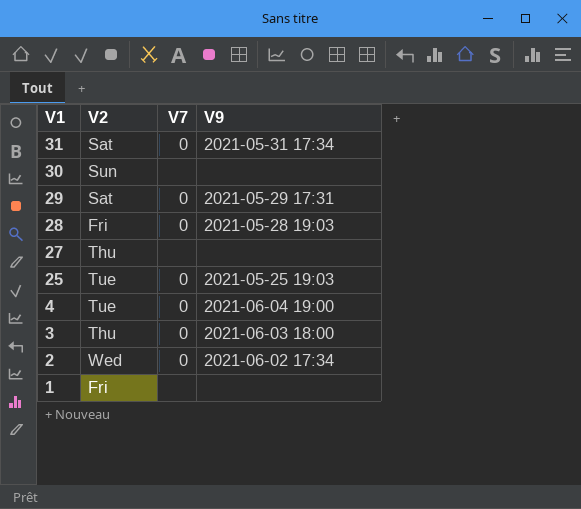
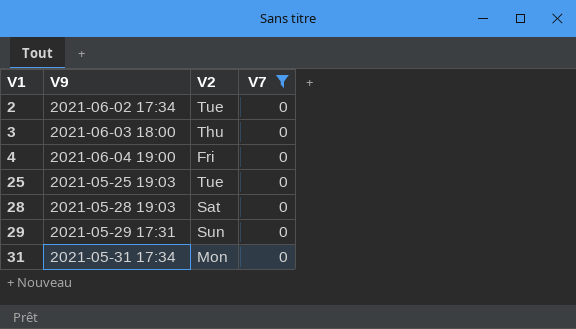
filter: none -> V7 = 0
row order: V1 descending -> V1 ascending
column V9 | position: 4 -> 2
2 | V2: Wed -> Tue
4 | V2: Tue -> Fri
28 | V2: Fri -> Sat
29 | V2: Sat -> Sun
31 | V2: Sat -> Mon

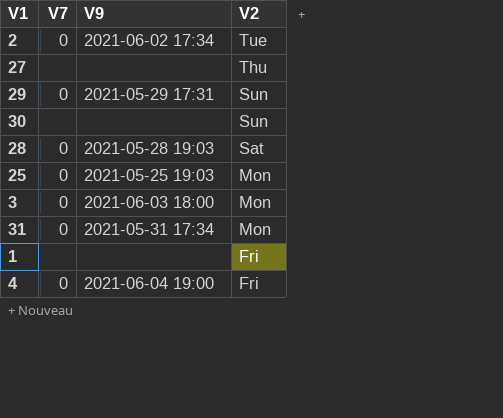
filter: V7 = 0 -> none
row order: V1 ascending -> V2 descending
column V7 | position: 4 -> 2
25 | V2: Tue -> Mon
3 | V2: Thu -> Mon

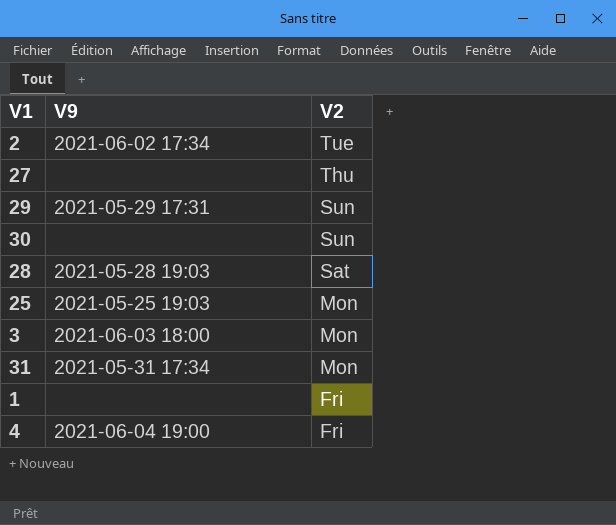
column V7 | position: 2 -> none

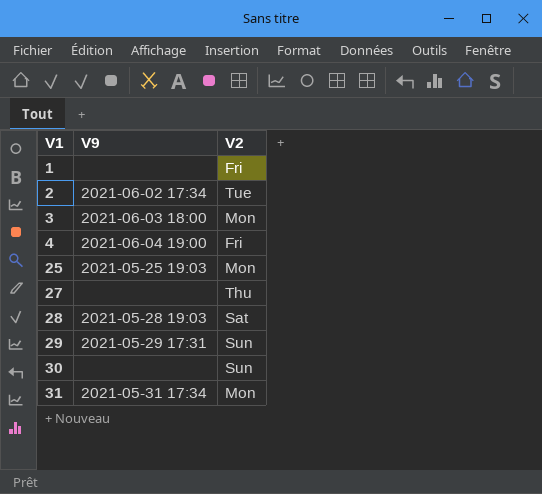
row order: V2 descending -> V1 ascending

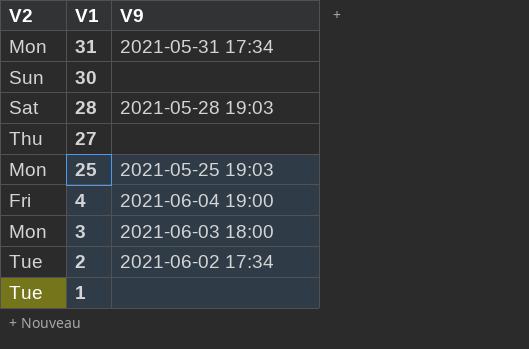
row order: V1 ascending -> V1 descending
column V2 | position: 3 -> 1
row 29: 2021-05-29 17:31 | Sun -> none
1 | V2: Fri -> Tue

